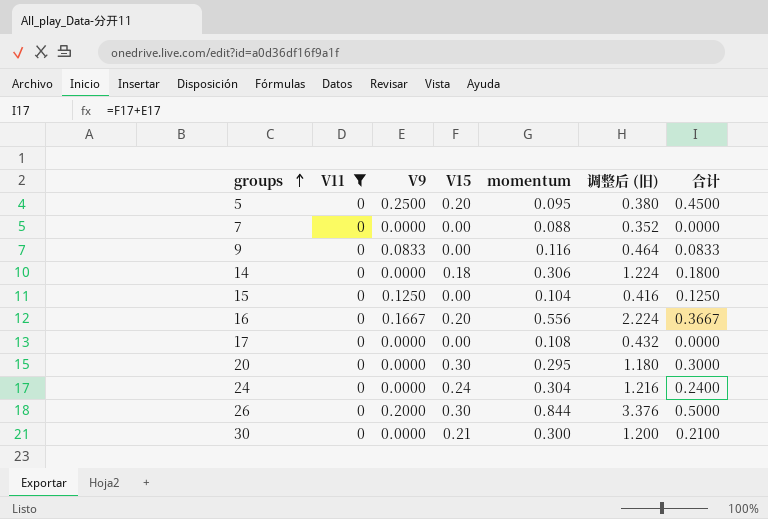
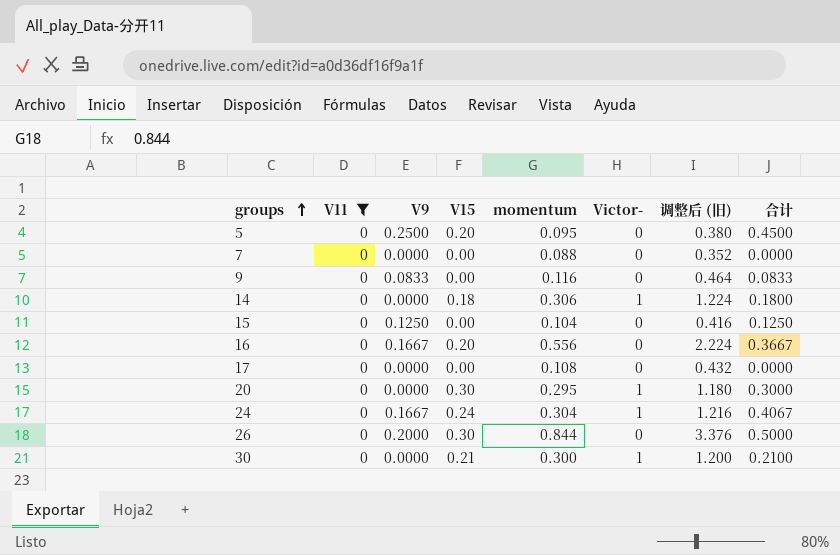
column Victor- | position: none -> 6
24 | V9: 0.0000 -> 0.1667
24 | 合计: 0.2400 -> 0.4067

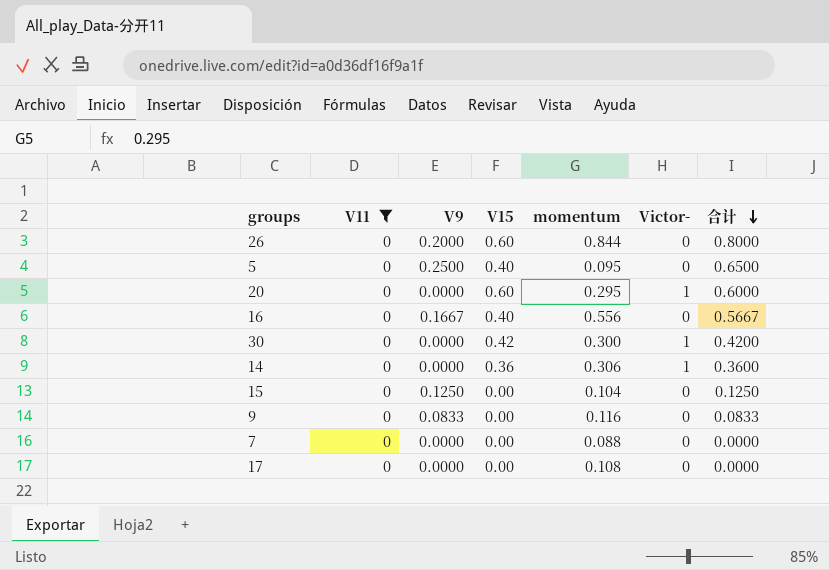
row order: groups ascending -> 合计 descending
column 调整后 (旧) | formula: [momentum] * 4 -> none
row 24: 0 | 0.1667 | 0.24 | 0.304 | 1 | 1.216 | 0.4067 -> none
26 | V15: 0.30 -> 0.60
26 | 合计: 0.5000 -> 0.8000
5 | V15: 0.20 -> 0.40
5 | 合计: 0.4500 -> 0.6500
20 | V15: 0.30 -> 0.60
20 | 合计: 0.3000 -> 0.6000
16 | V15: 0.20 -> 0.40
16 | 合计: 0.3667 -> 0.5667
30 | V15: 0.21 -> 0.42
30 | 合计: 0.2100 -> 0.4200
14 | V15: 0.18 -> 0.36
14 | 合计: 0.1800 -> 0.3600

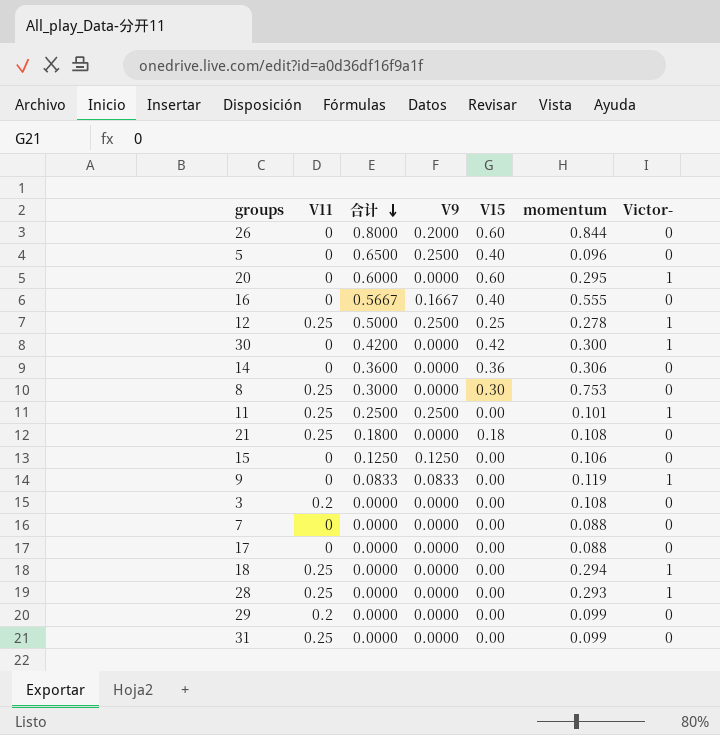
filter: V11 = 0 -> none
column 合计 | position: 7 -> 3
5 | momentum: 0.095 -> 0.096
16 | momentum: 0.556 -> 0.555
14 | Victor-: 1 -> 0
15 | momentum: 0.104 -> 0.106
9 | momentum: 0.116 -> 0.119
9 | Victor-: 0 -> 1
17 | momentum: 0.108 -> 0.088

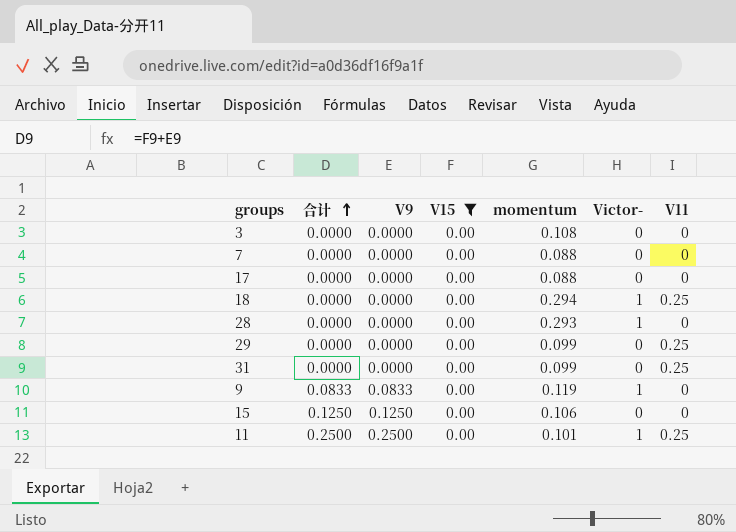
filter: none -> V15 = 0.00
row order: 合计 descending -> 合计 ascending
column V11 | position: 2 -> 7
3 | V11: 0.2 -> 0
28 | V11: 0.25 -> 0
29 | V11: 0.2 -> 0.25

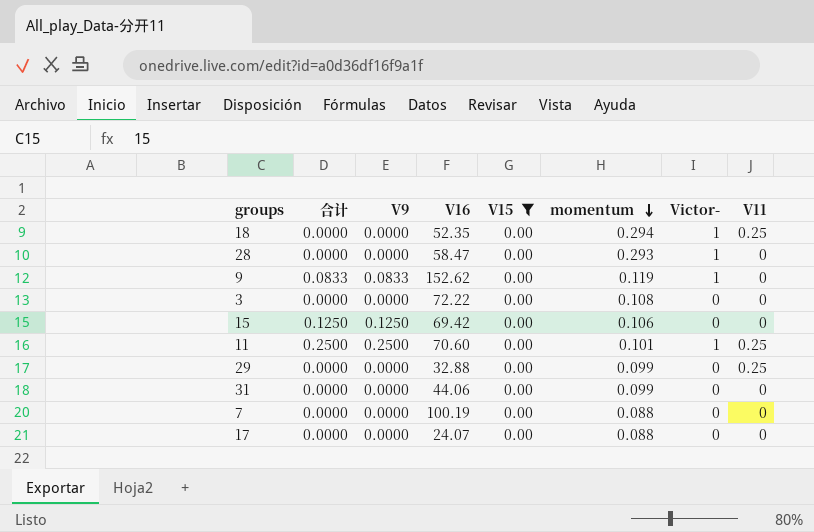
row order: 合计 ascending -> momentum descending
column V16 | position: none -> 4
31 | V11: 0.25 -> 0

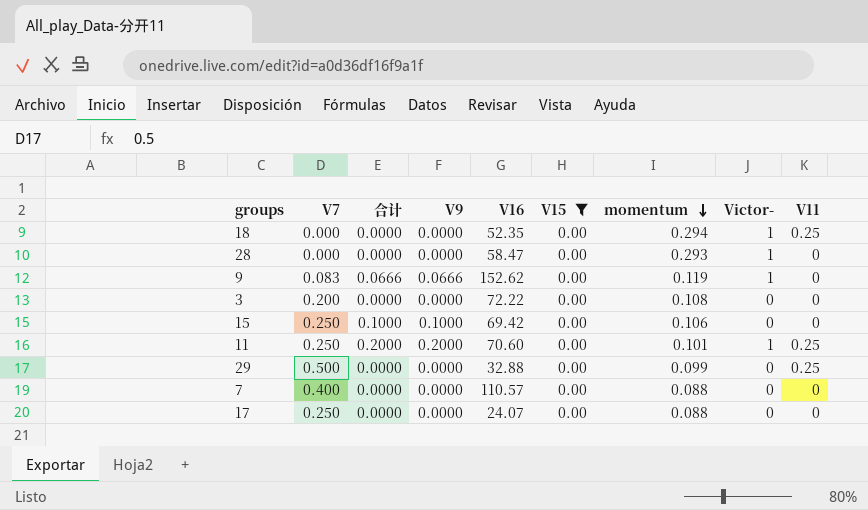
column V7 | position: none -> 2
row 31: 0.0000 | 0.0000 | 44.06 | 0.00 | 0.099 | 0 | 0 -> none
9 | 合计: 0.0833 -> 0.0666
9 | V9: 0.0833 -> 0.0666
15 | 合计: 0.1250 -> 0.1000
15 | V9: 0.1250 -> 0.1000
11 | 合计: 0.2500 -> 0.2000
11 | V9: 0.2500 -> 0.2000
7 | V16: 100.19 -> 110.57

